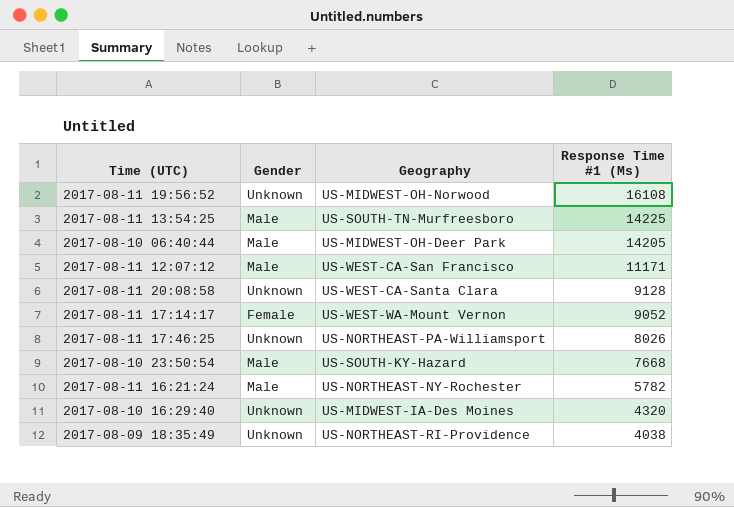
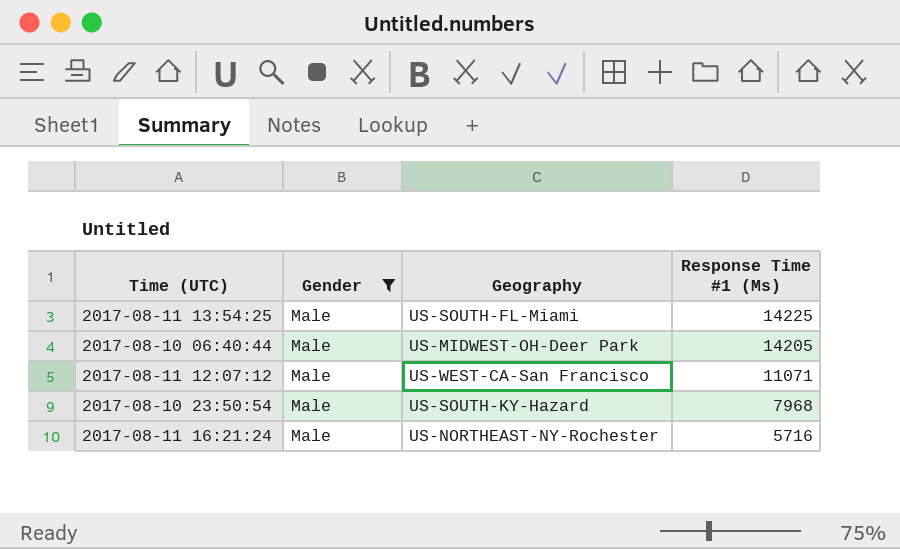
filter: none -> Gender = Male
2017-08-11 13:54:25 | Geography: US-SOUTH-TN-Murfreesboro -> US-SOUTH-FL-Miami
2017-08-11 12:07:12 | Response Time #1 (Ms): 11171 -> 11071
2017-08-10 23:50:54 | Response Time #1 (Ms): 7668 -> 7968
2017-08-11 16:21:24 | Response Time #1 (Ms): 5782 -> 5716

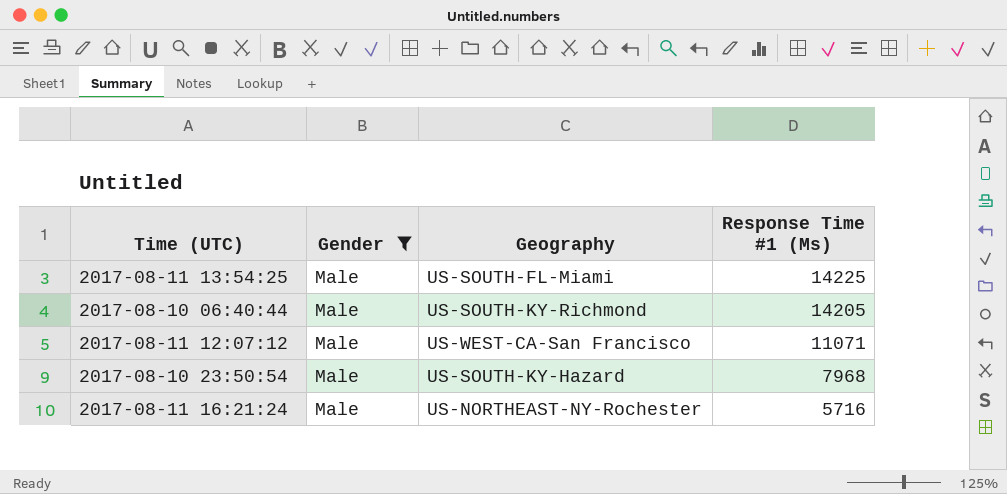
2017-08-10 06:40:44 | Geography: US-MIDWEST-OH-Deer Park -> US-SOUTH-KY-Richmond

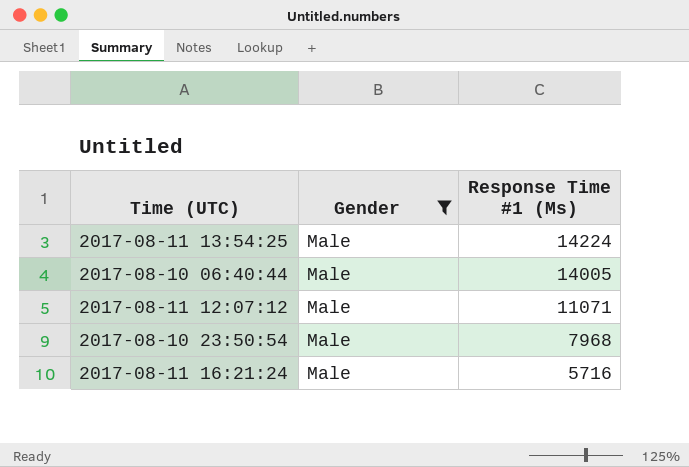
column Geography | position: 3 -> none
2017-08-11 13:54:25 | Response Time #1 (Ms): 14225 -> 14224
2017-08-10 06:40:44 | Response Time #1 (Ms): 14205 -> 14005

